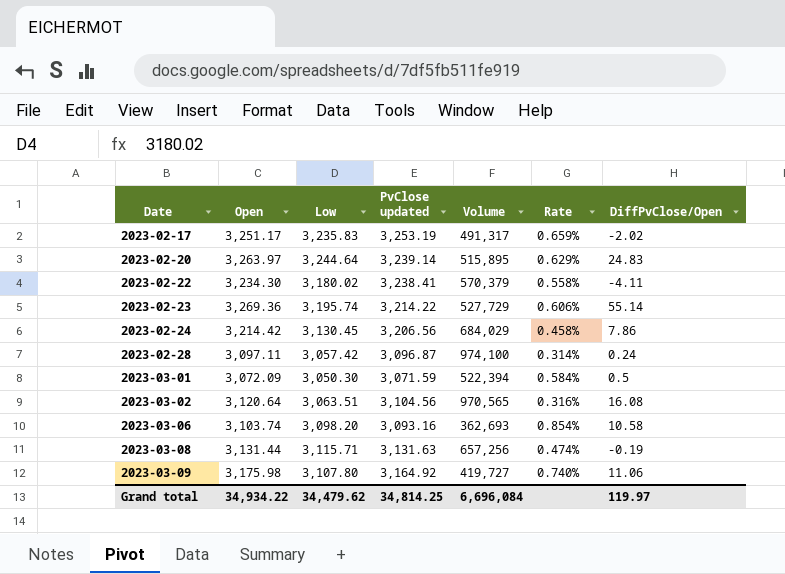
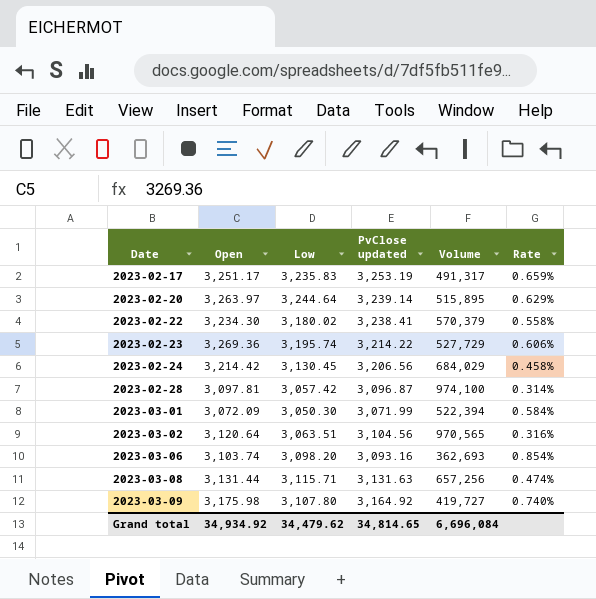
column DiffPvClose/Open | formula: [Open] - [PvClose updated] -> none
2023-02-28 | Open: 3,097.11 -> 3,097.81
2023-03-01 | PvClose updated: 3,071.59 -> 3,071.99
Grand total | Open: 34,934.22 -> 34,934.92
Grand total | PvClose updated: 34,814.25 -> 34,814.65

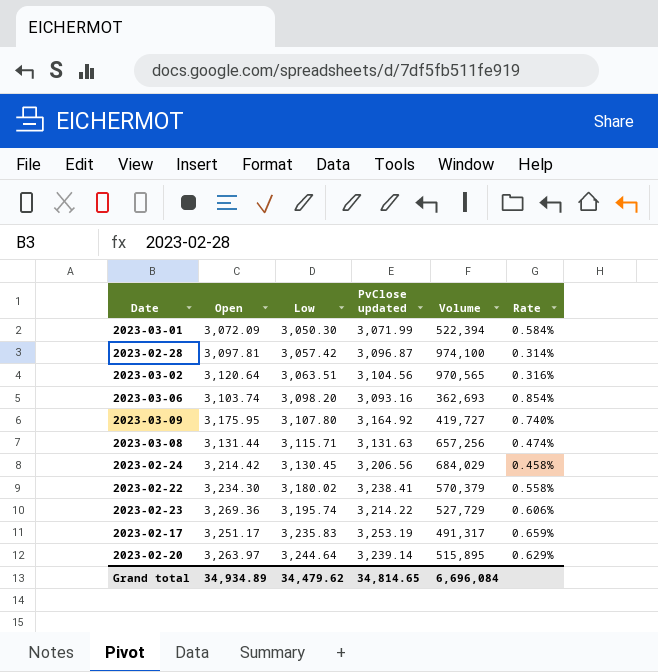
row order: Date ascending -> Low ascending
2023-03-09 | Open: 3,175.98 -> 3,175.95
Grand total | Open: 34,934.92 -> 34,934.89

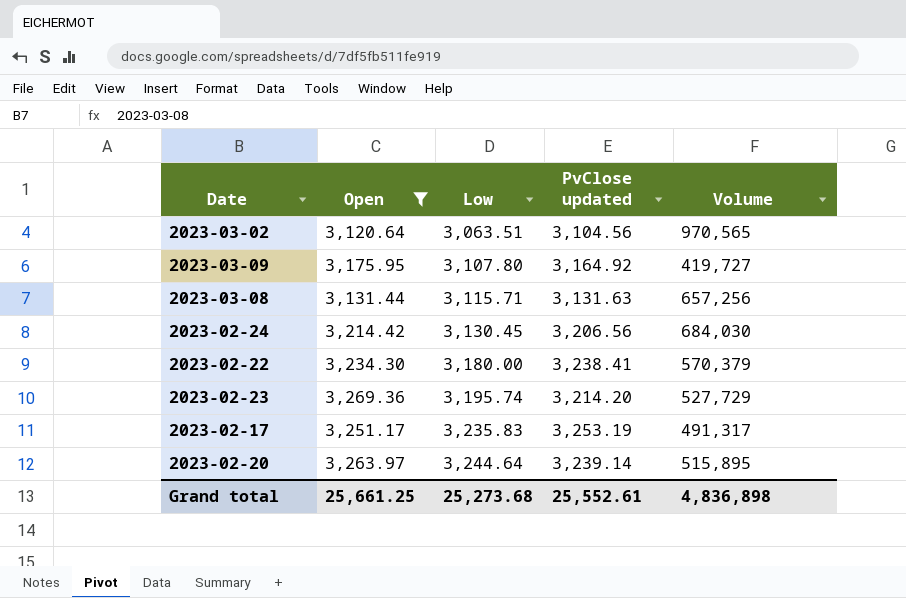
filter: none -> Open >= 3,120.64
column Rate | formula: [Low] / [Volume] -> none
2023-02-24 | Volume: 684,029 -> 684,030
2023-02-22 | Low: 3,180.02 -> 3,180.00
2023-02-23 | PvClose updated: 3,214.22 -> 3,214.20
Grand total | Open: 34,934.89 -> 25,661.25
Grand total | Low: 34,479.62 -> 25,273.68
Grand total | PvClose updated: 34,814.65 -> 25,552.61
Grand total | Volume: 6,696,084 -> 4,836,898

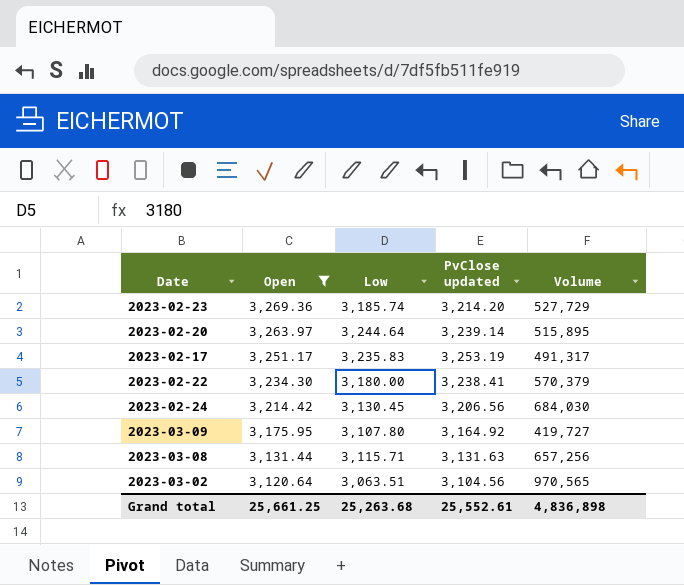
row order: Low ascending -> Open descending
2023-02-23 | Low: 3,195.74 -> 3,185.74
Grand total | Low: 25,273.68 -> 25,263.68

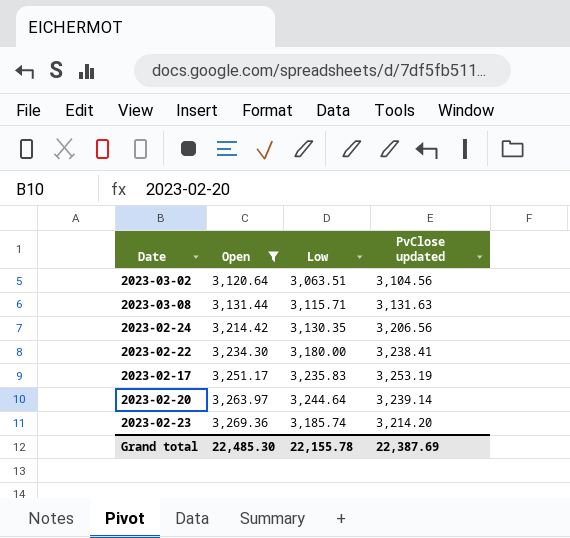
row order: Open descending -> Open ascending
column Volume | position: 5 -> none
row 2023-03-09: 3,175.95 | 3,107.80 | 3,164.92 | 419,727 -> none
2023-02-24 | Low: 3,130.45 -> 3,130.35
Grand total | Open: 25,661.25 -> 22,485.30
Grand total | Low: 25,263.68 -> 22,155.78
Grand total | PvClose updated: 25,552.61 -> 22,387.69

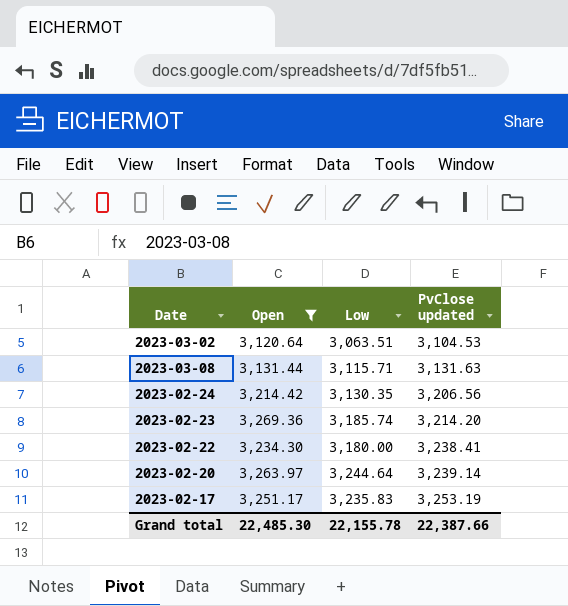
row order: Open ascending -> PvClose updated ascending
2023-03-02 | PvClose updated: 3,104.56 -> 3,104.53
Grand total | PvClose updated: 22,387.69 -> 22,387.66

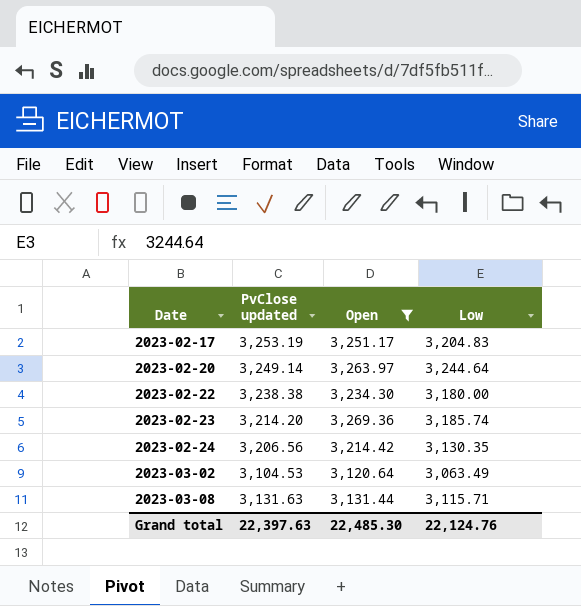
row order: PvClose updated ascending -> Date ascending
column PvClose updated | position: 4 -> 2
2023-02-17 | Low: 3,235.83 -> 3,204.83
2023-02-20 | PvClose updated: 3,239.14 -> 3,249.14
2023-02-22 | PvClose updated: 3,238.41 -> 3,238.38
2023-03-02 | Low: 3,063.51 -> 3,063.49
Grand total | PvClose updated: 22,387.66 -> 22,397.63
Grand total | Low: 22,155.78 -> 22,124.76

